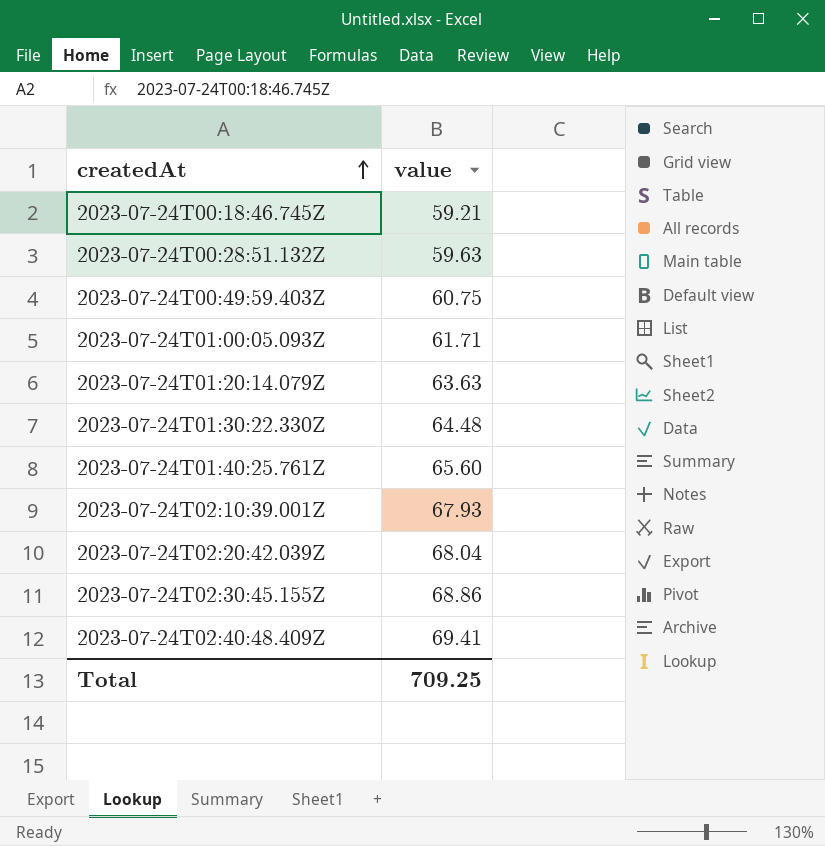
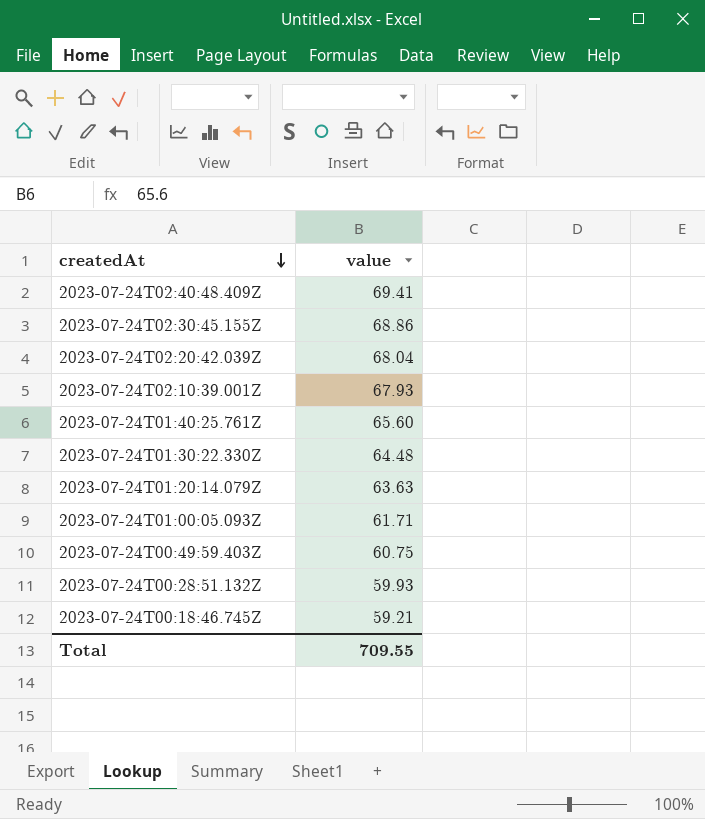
row order: createdAt ascending -> createdAt descending
2023-07-24T00:28:51.132Z | value: 59.63 -> 59.93
Total | value: 709.25 -> 709.55

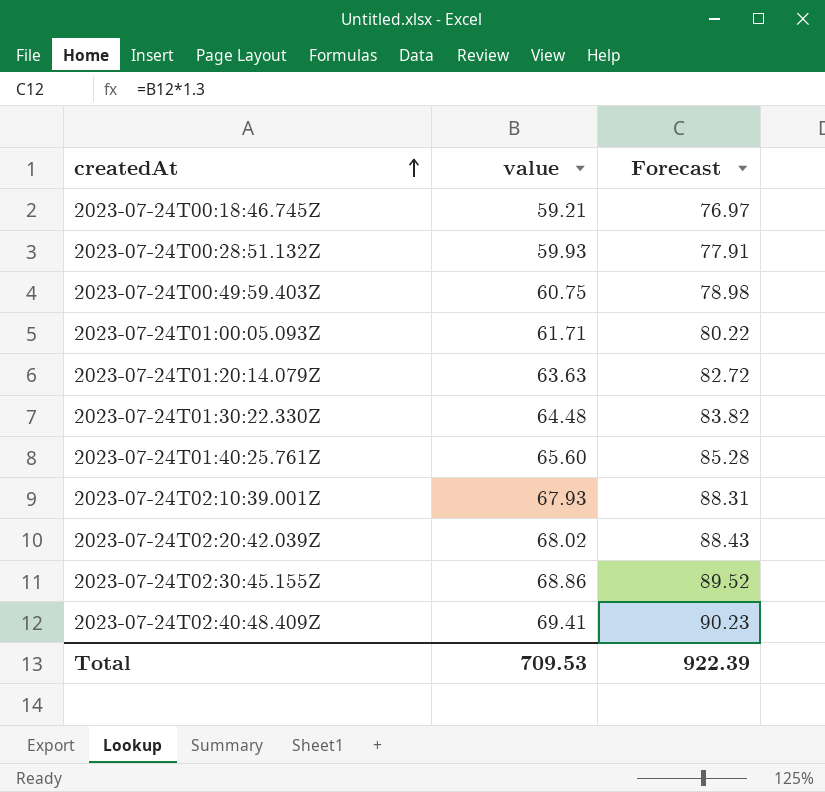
row order: createdAt descending -> createdAt ascending
column Forecast | formula: none -> [value] * 1.3
2023-07-24T02:20:42.039Z | value: 68.04 -> 68.02
Total | value: 709.55 -> 709.53

